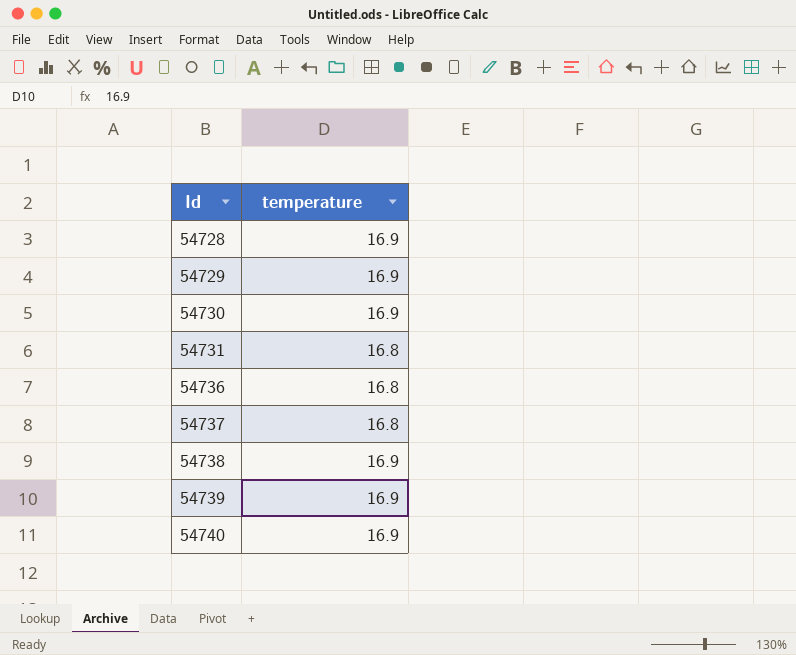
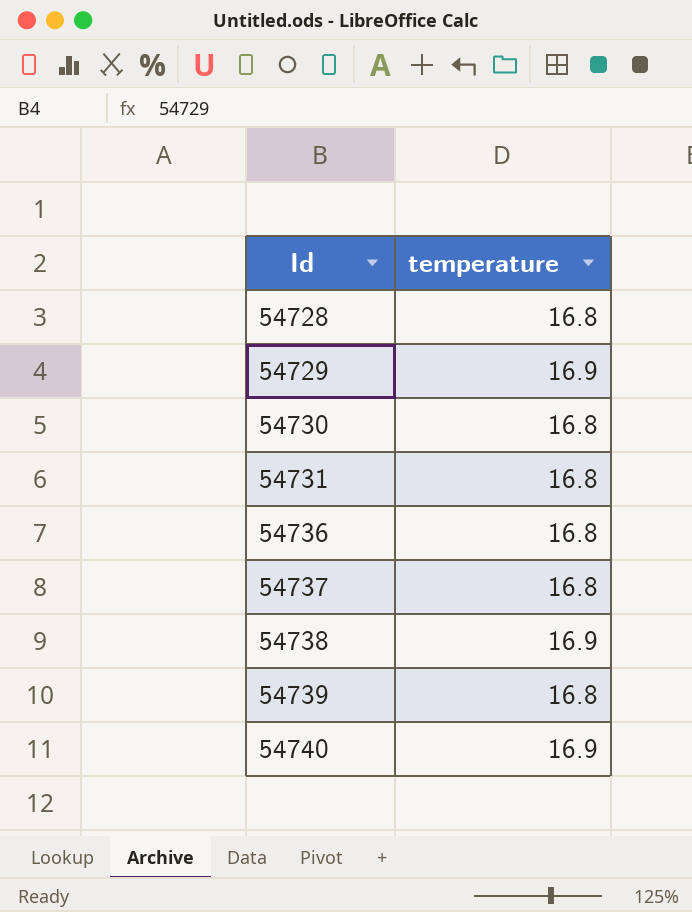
54728 | temperature: 16.9 -> 16.8
54730 | temperature: 16.9 -> 16.8
54739 | temperature: 16.9 -> 16.8

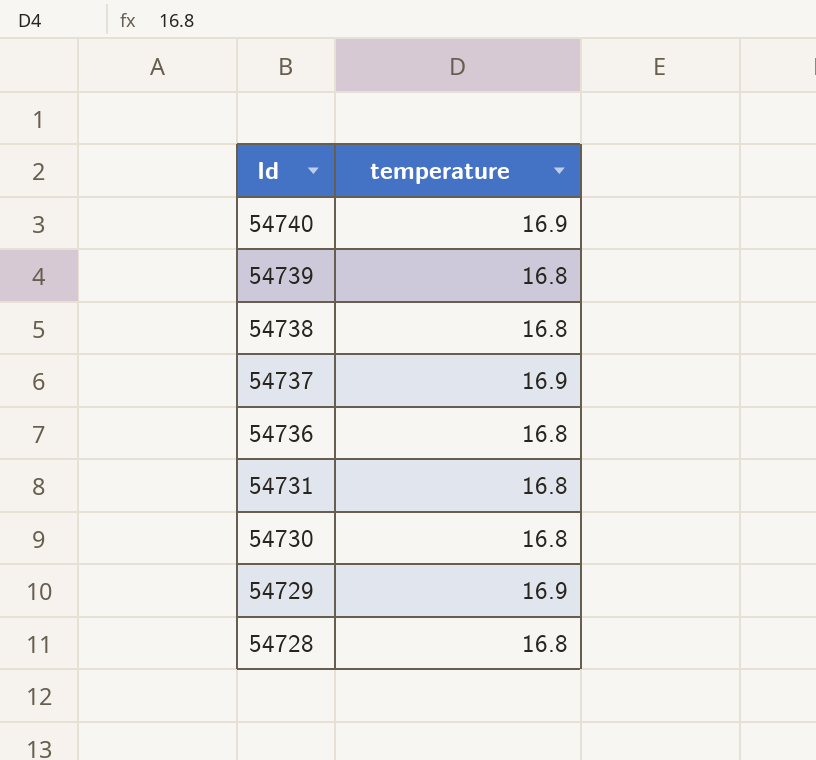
row order: Id ascending -> Id descending
54738 | temperature: 16.9 -> 16.8
54737 | temperature: 16.8 -> 16.9

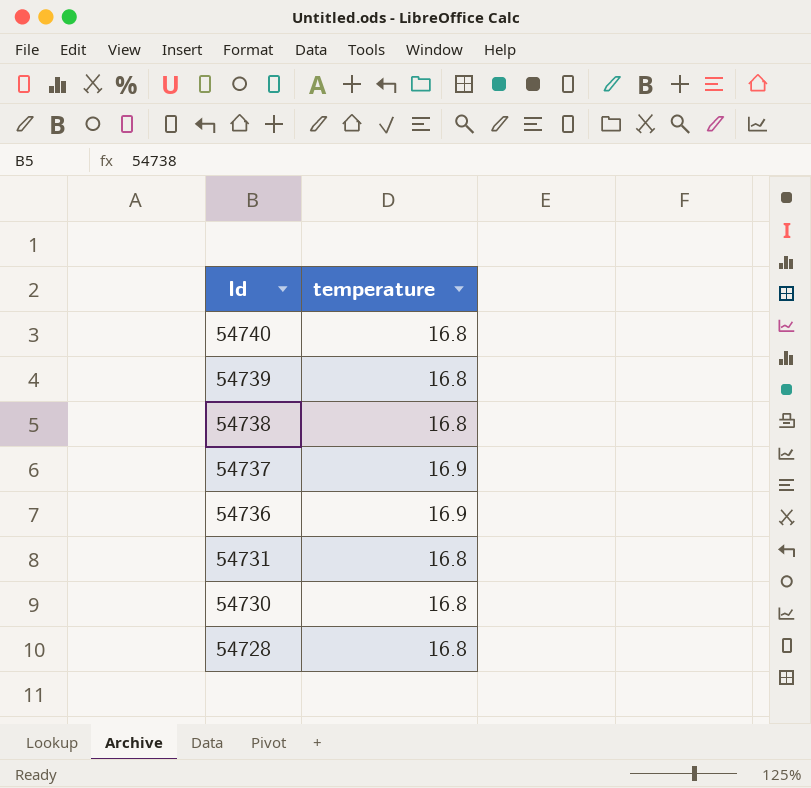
row 54729: 16.9 -> none
54740 | temperature: 16.9 -> 16.8
54736 | temperature: 16.8 -> 16.9

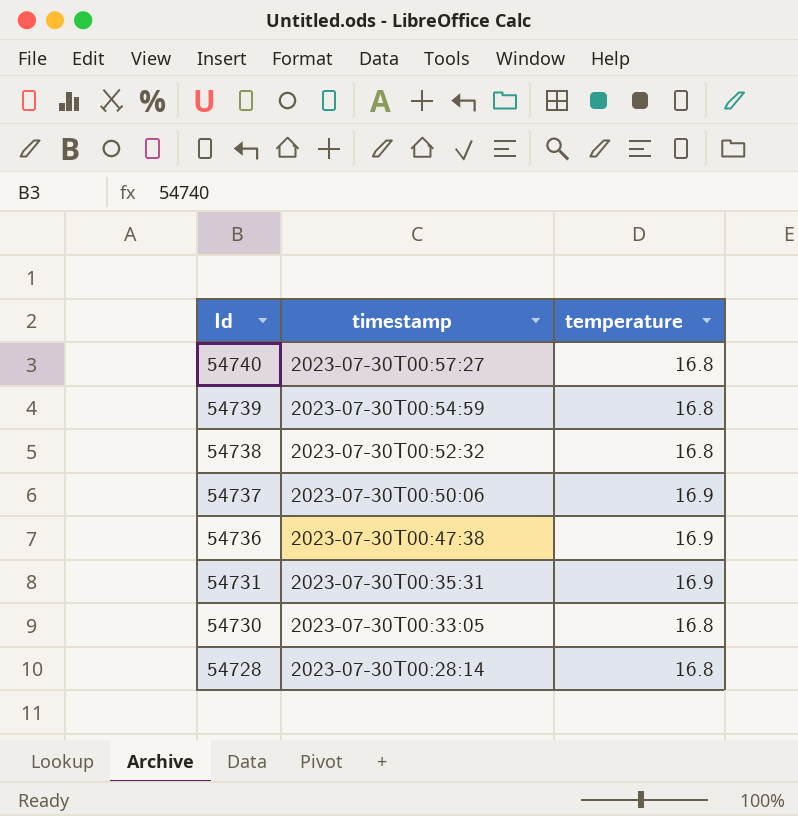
column timestamp | position: none -> 2
54731 | temperature: 16.8 -> 16.9

